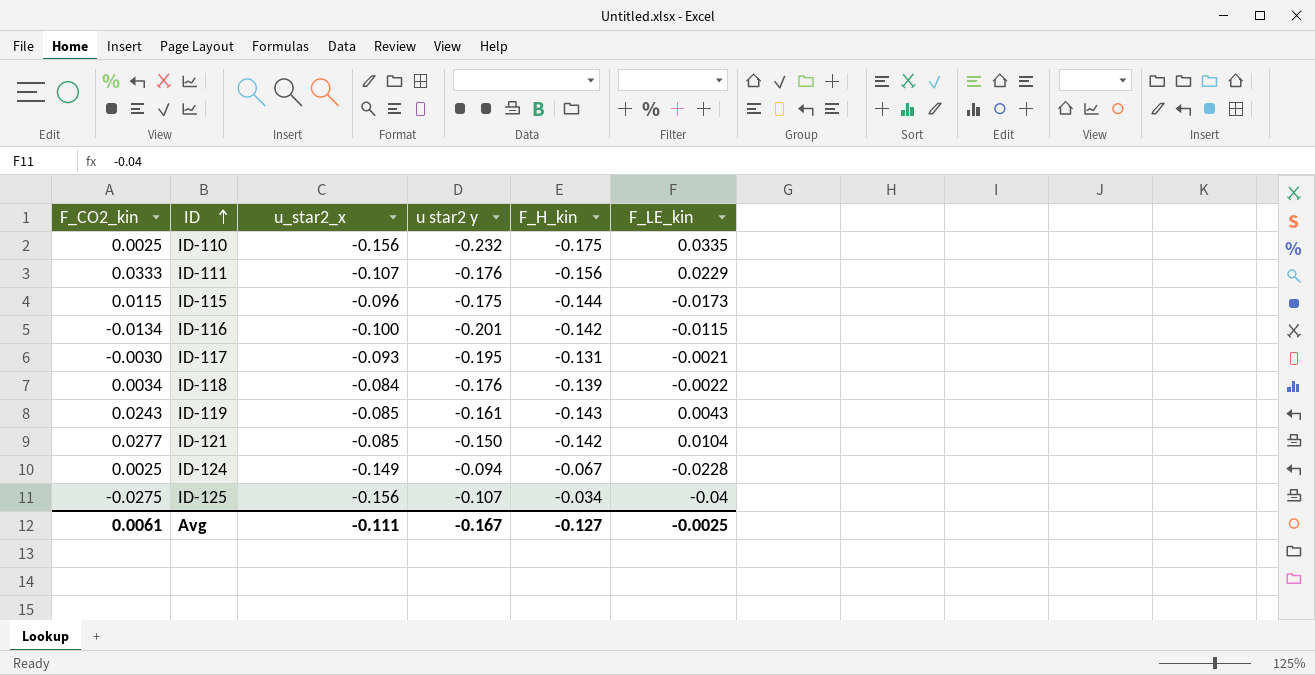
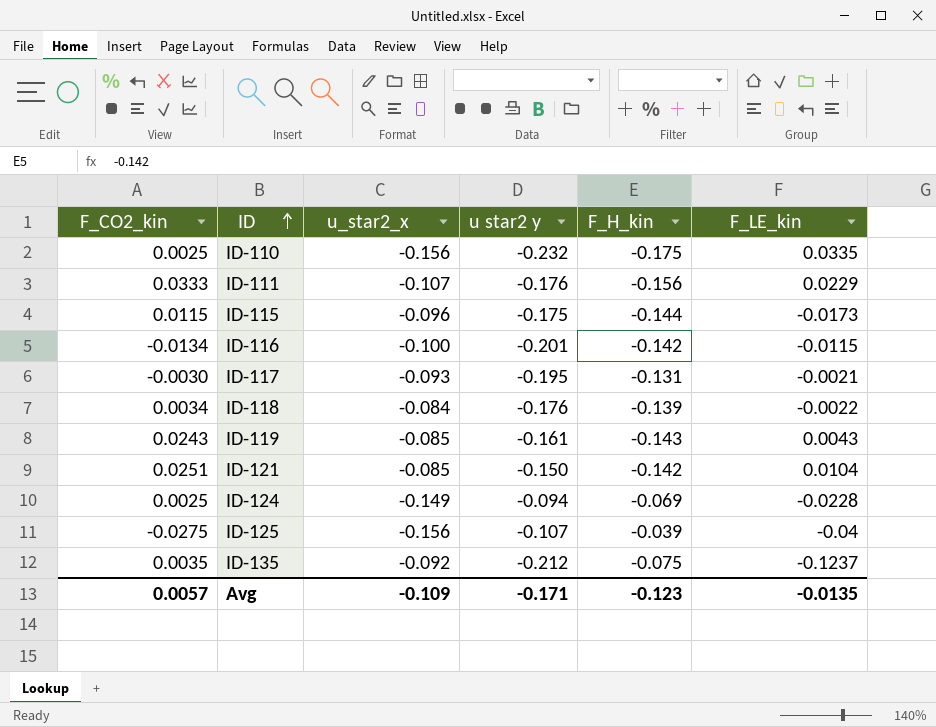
ID-121 | F_CO2_kin: 0.0277 -> 0.0251
ID-124 | F_H_kin: -0.067 -> -0.069
ID-125 | F_H_kin: -0.034 -> -0.039
row ID-135: none -> 0.0035 | -0.092 | -0.212 | -0.075 | -0.1237
Avg | F_CO2_kin: 0.0061 -> 0.0057
Avg | u_star2_x: -0.111 -> -0.109
Avg | u star2 y: -0.167 -> -0.171
Avg | F_H_kin: -0.127 -> -0.123
Avg | F_LE_kin: -0.0025 -> -0.0135

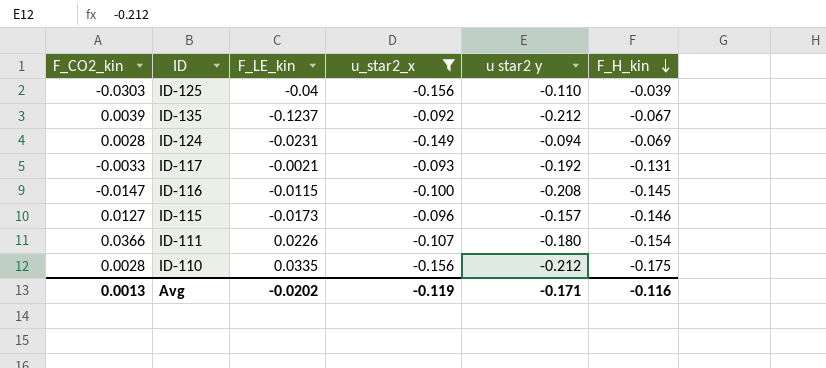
filter: none -> u_star2_x <= -0.092
row order: ID ascending -> F_H_kin descending
column F_LE_kin | position: 6 -> 3
ID-125 | F_CO2_kin: -0.0275 -> -0.0303
ID-125 | u star2 y: -0.107 -> -0.110
ID-135 | F_CO2_kin: 0.0035 -> 0.0039
ID-135 | F_H_kin: -0.075 -> -0.067
ID-124 | F_CO2_kin: 0.0025 -> 0.0028
ID-124 | F_LE_kin: -0.0228 -> -0.0231
ID-117 | F_CO2_kin: -0.0030 -> -0.0033
ID-117 | u star2 y: -0.195 -> -0.192
ID-116 | F_CO2_kin: -0.0134 -> -0.0147
ID-116 | u star2 y: -0.201 -> -0.208
ID-116 | F_H_kin: -0.142 -> -0.145
ID-115 | F_CO2_kin: 0.0115 -> 0.0127
ID-115 | u star2 y: -0.175 -> -0.157
ID-115 | F_H_kin: -0.144 -> -0.146
ID-111 | F_CO2_kin: 0.0333 -> 0.0366
ID-111 | F_LE_kin: 0.0229 -> 0.0226
ID-111 | u star2 y: -0.176 -> -0.180
ID-111 | F_H_kin: -0.156 -> -0.154
ID-110 | F_CO2_kin: 0.0025 -> 0.0028
ID-110 | u star2 y: -0.232 -> -0.212
Avg | F_CO2_kin: 0.0057 -> 0.0013
Avg | F_LE_kin: -0.0135 -> -0.0202
Avg | u_star2_x: -0.109 -> -0.119
Avg | F_H_kin: -0.123 -> -0.116

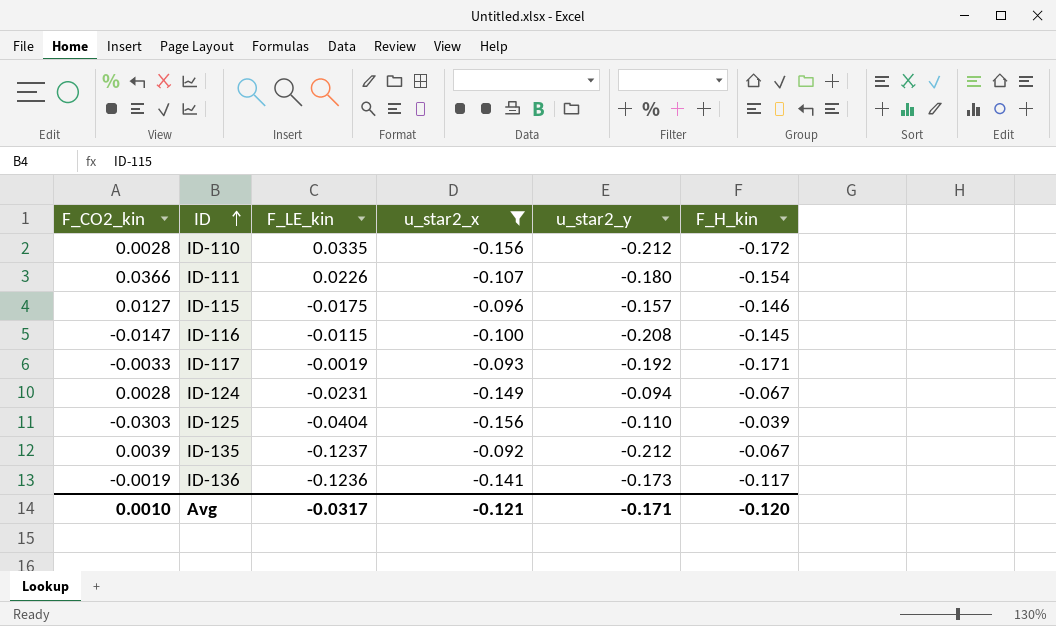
row order: F_H_kin descending -> ID ascending
column name: u star2 y -> u_star2_y
ID-110 | F_H_kin: -0.175 -> -0.172
ID-115 | F_LE_kin: -0.0173 -> -0.0175
ID-117 | F_LE_kin: -0.0021 -> -0.0019
ID-117 | F_H_kin: -0.131 -> -0.171
ID-124 | F_H_kin: -0.069 -> -0.067
ID-125 | F_LE_kin: -0.04 -> -0.0404
row ID-136: none -> -0.0019 | -0.1236 | -0.141 | -0.173 | -0.117
Avg | F_CO2_kin: 0.0013 -> 0.0010
Avg | F_LE_kin: -0.0202 -> -0.0317
Avg | u_star2_x: -0.119 -> -0.121
Avg | F_H_kin: -0.116 -> -0.120

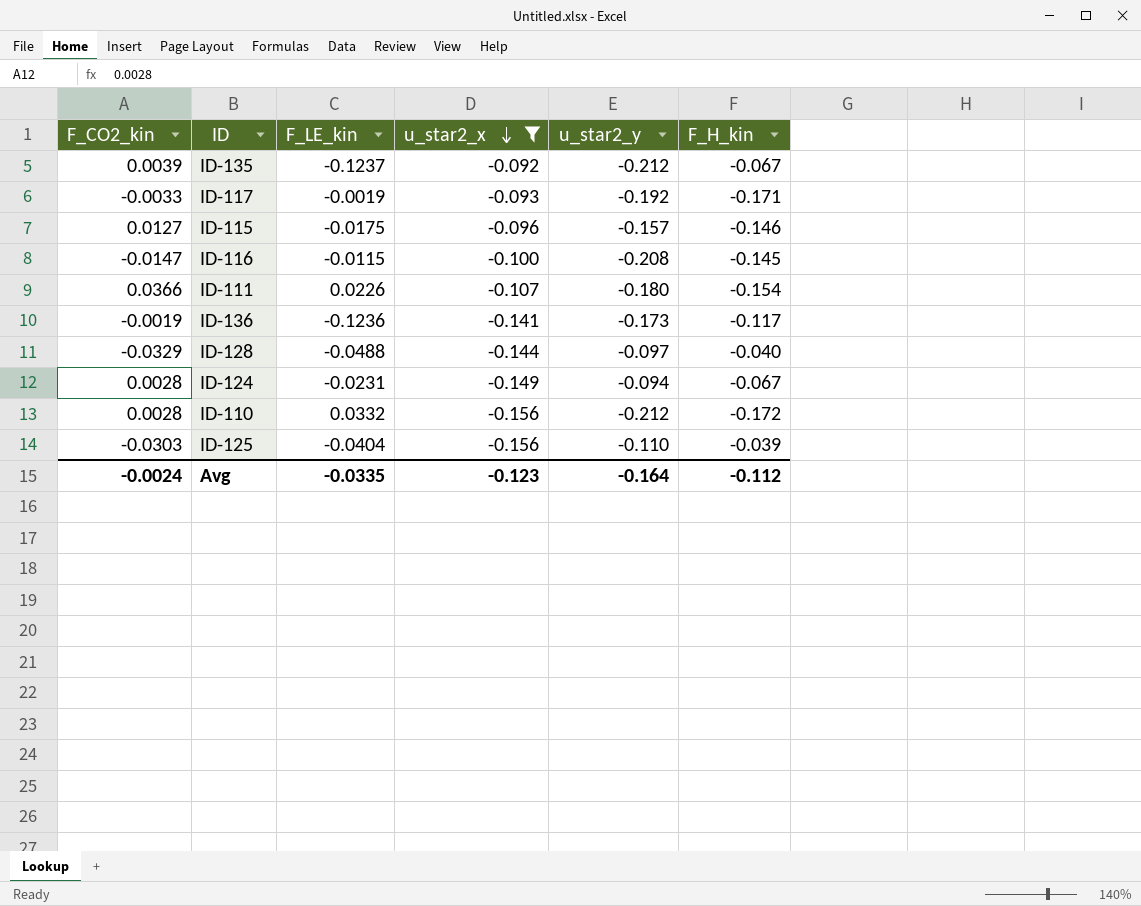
row order: ID ascending -> u_star2_x descending
row ID-128: none -> -0.0329 | -0.0488 | -0.144 | -0.097 | -0.040
ID-110 | F_LE_kin: 0.0335 -> 0.0332
Avg | F_CO2_kin: 0.0010 -> -0.0024
Avg | F_LE_kin: -0.0317 -> -0.0335
Avg | u_star2_x: -0.121 -> -0.123
Avg | u_star2_y: -0.171 -> -0.164
Avg | F_H_kin: -0.120 -> -0.112

